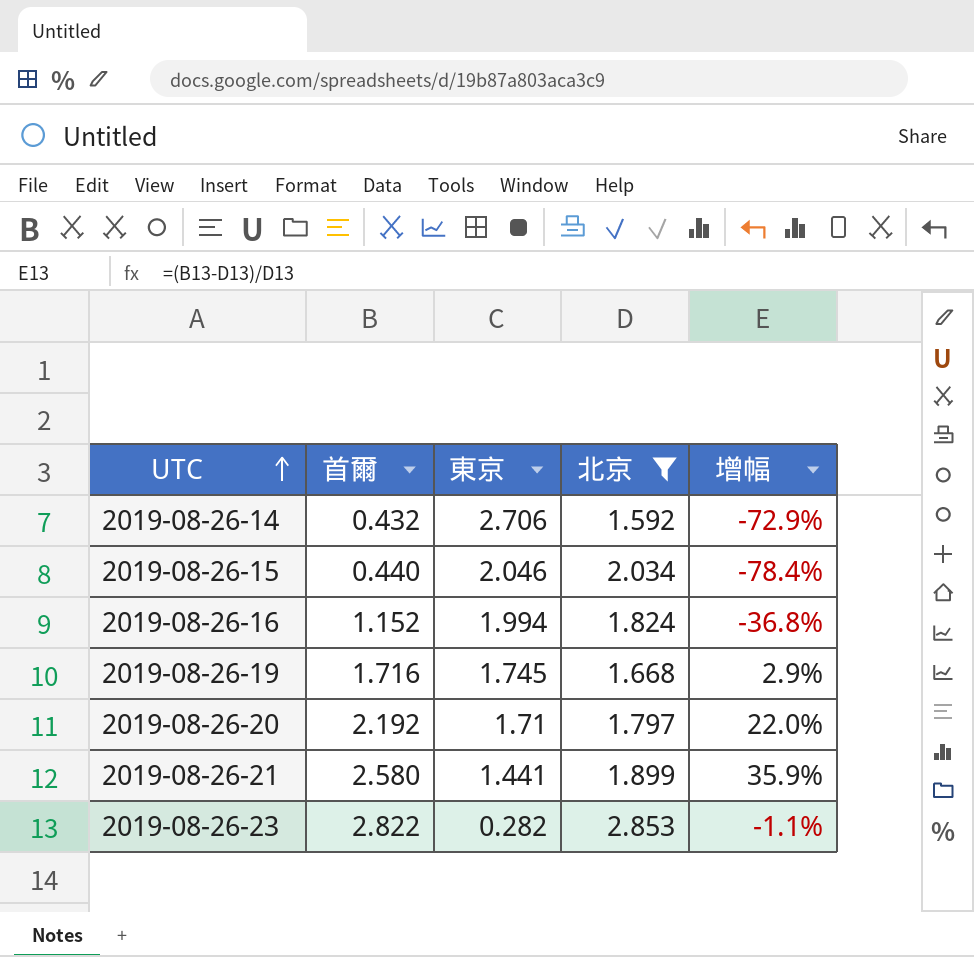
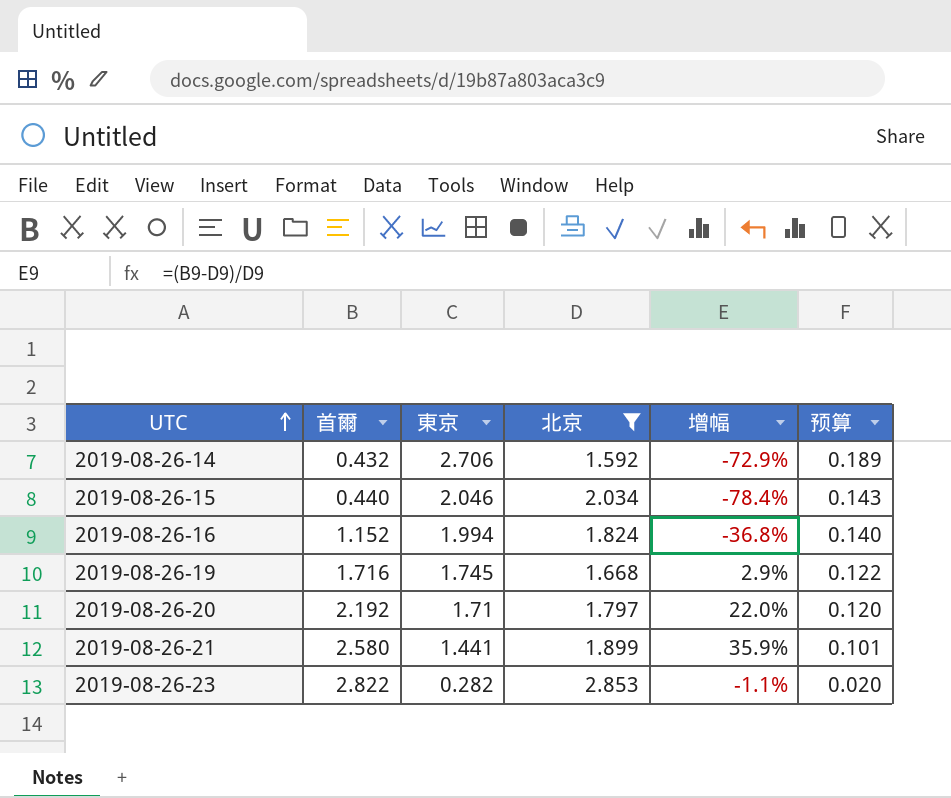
column 预算 | formula: none -> [東京] * 0.07

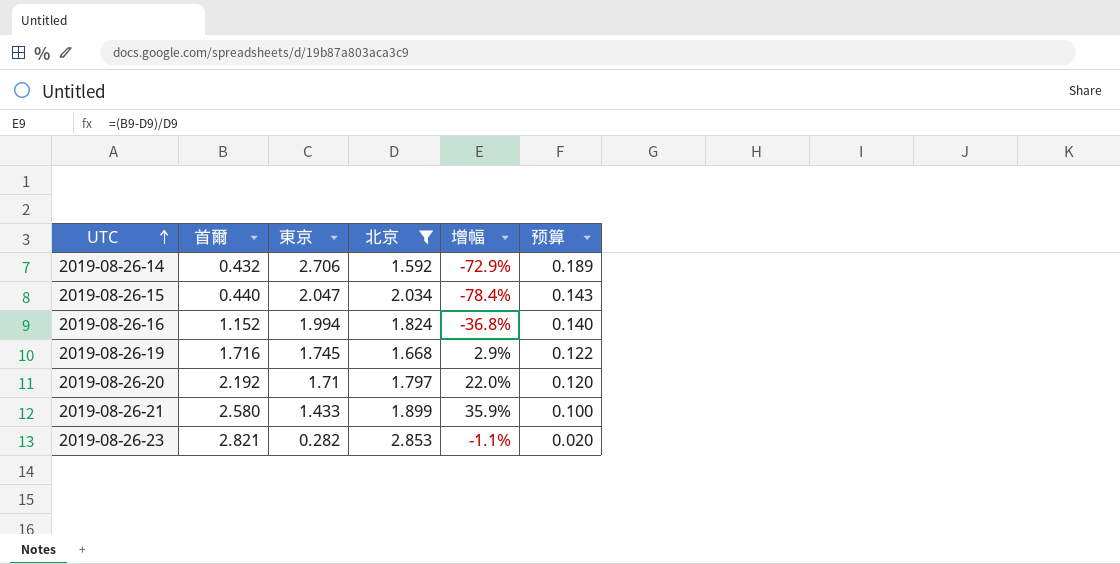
2019-08-26-15 | 東京: 2.046 -> 2.047
2019-08-26-21 | 東京: 1.441 -> 1.433
2019-08-26-21 | 预算: 0.101 -> 0.100
2019-08-26-23 | 首爾: 2.822 -> 2.821

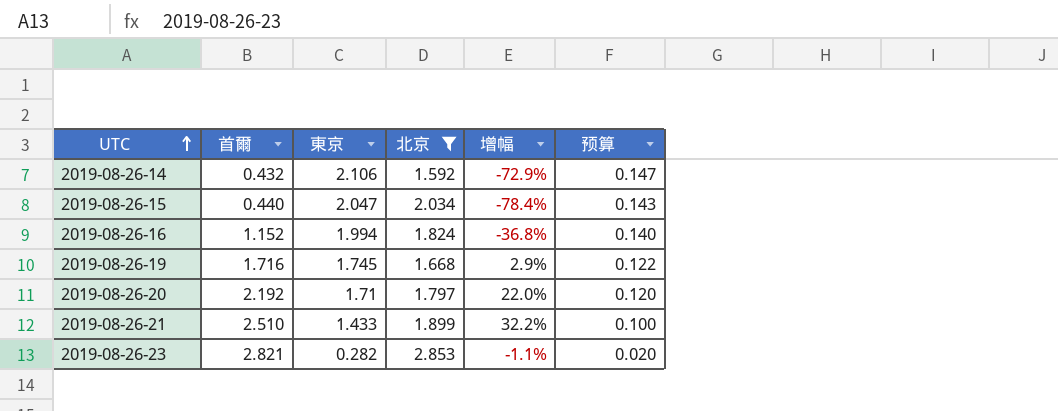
2019-08-26-14 | 東京: 2.706 -> 2.106
2019-08-26-14 | 预算: 0.189 -> 0.147
2019-08-26-21 | 首爾: 2.580 -> 2.510
2019-08-26-21 | 增幅: 35.9% -> 32.2%

